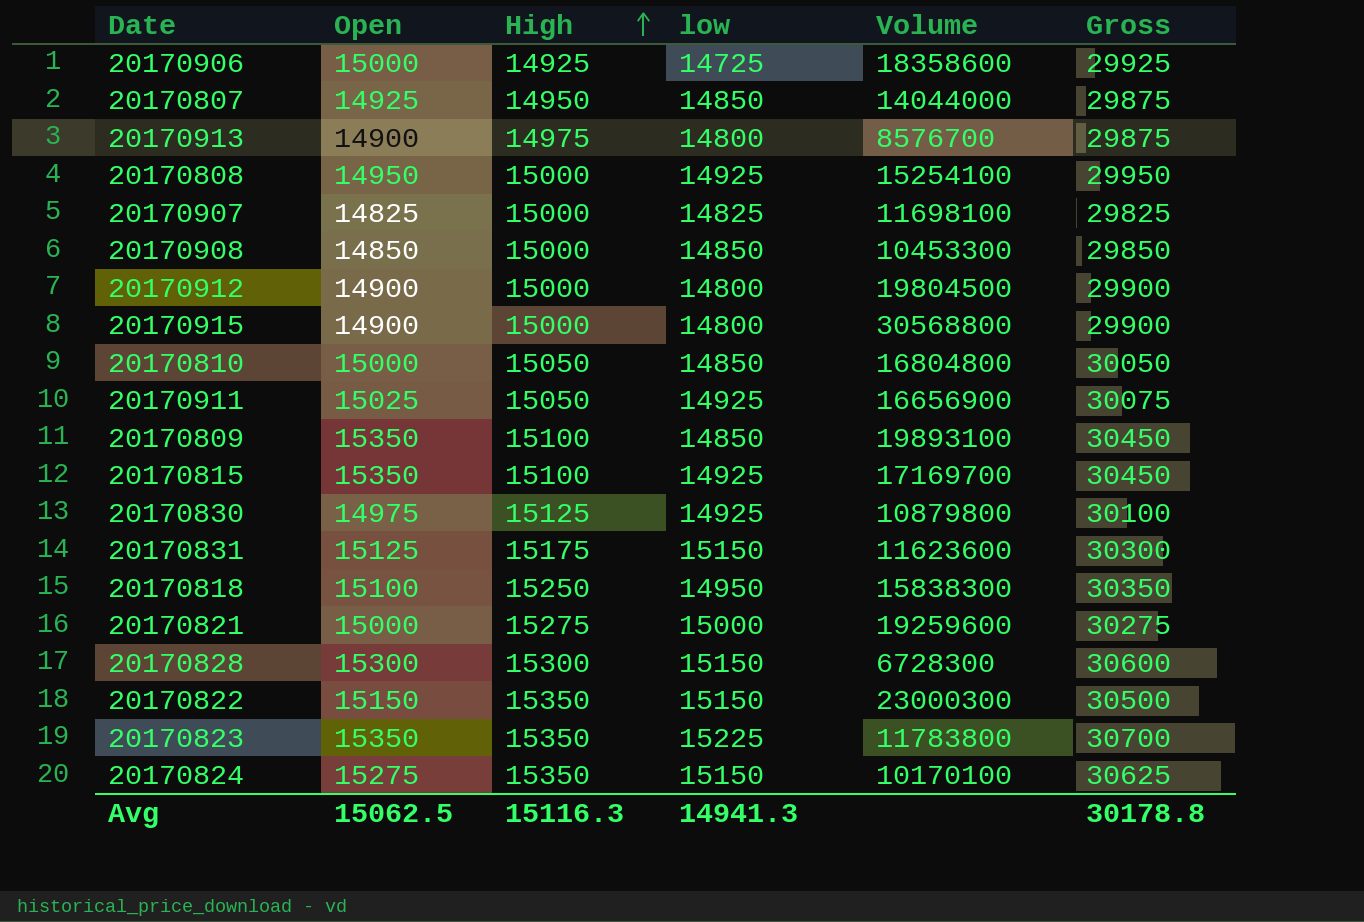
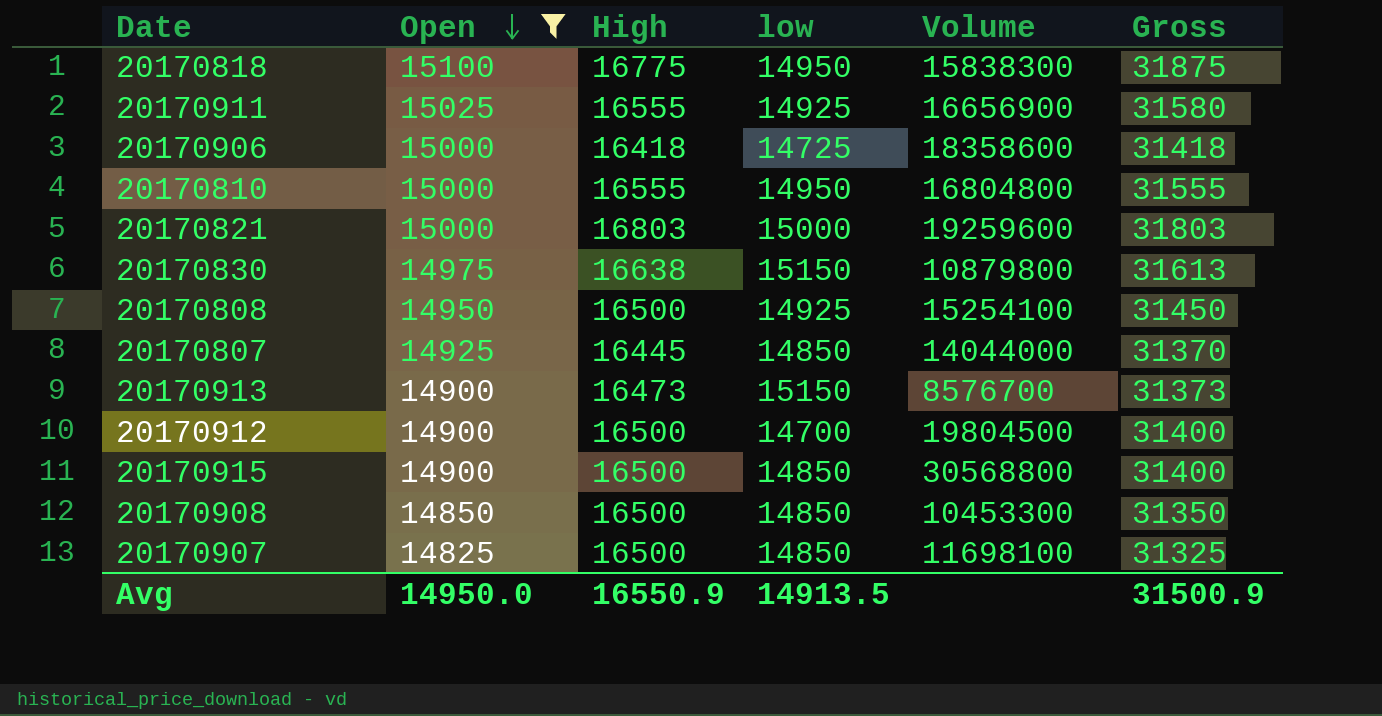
filter: none -> Open <= 15100
row order: High ascending -> Open descending
20170818 | High: 15250 -> 16775
20170818 | Gross: 30350 -> 31875
20170911 | High: 15050 -> 16555
20170911 | Gross: 30075 -> 31580
20170906 | High: 14925 -> 16418
20170906 | Gross: 29925 -> 31418
20170810 | High: 15050 -> 16555
20170810 | low: 14850 -> 14950
20170810 | Gross: 30050 -> 31555
20170821 | High: 15275 -> 16803
20170821 | Gross: 30275 -> 31803
20170830 | High: 15125 -> 16638
20170830 | low: 14925 -> 15150
20170830 | Gross: 30100 -> 31613
20170808 | High: 15000 -> 16500
20170808 | Gross: 29950 -> 31450
20170807 | High: 14950 -> 16445
20170807 | Gross: 29875 -> 31370
20170913 | High: 14975 -> 16473
20170913 | low: 14800 -> 15150
20170913 | Gross: 29875 -> 31373
20170912 | High: 15000 -> 16500
20170912 | low: 14800 -> 14700
20170912 | Gross: 29900 -> 31400
20170915 | High: 15000 -> 16500
20170915 | low: 14800 -> 14850
20170915 | Gross: 29900 -> 31400
20170908 | High: 15000 -> 16500
20170908 | Gross: 29850 -> 31350
20170907 | High: 15000 -> 16500
20170907 | low: 14825 -> 14850
20170907 | Gross: 29825 -> 31325
Avg | Open: 15062.5 -> 14950.0
Avg | High: 15116.3 -> 16550.9
Avg | low: 14941.3 -> 14913.5
Avg | Gross: 30178.8 -> 31500.9

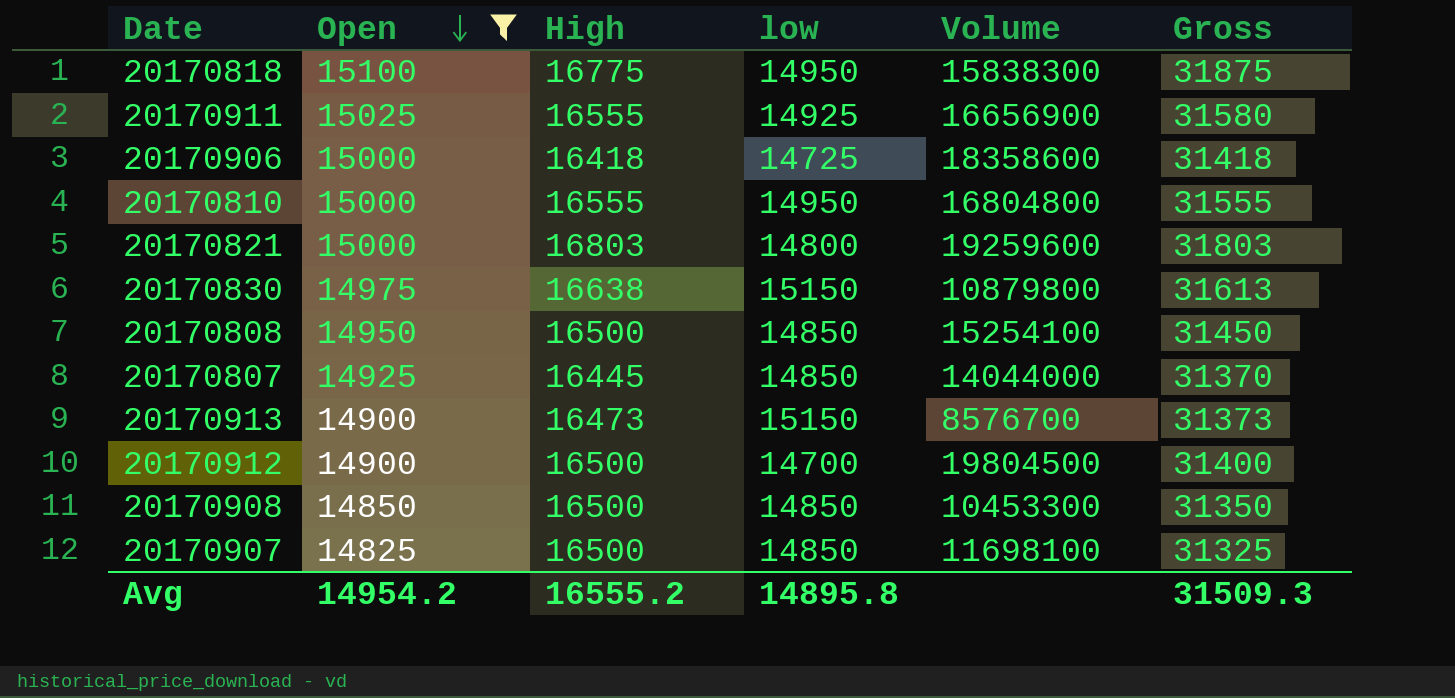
row 20170915: 14900 | 16500 | 14850 | 30568800 | 31400 -> none
20170821 | low: 15000 -> 14800
20170808 | low: 14925 -> 14850
Avg | Open: 14950.0 -> 14954.2
Avg | High: 16550.9 -> 16555.2
Avg | low: 14913.5 -> 14895.8
Avg | Gross: 31500.9 -> 31509.3

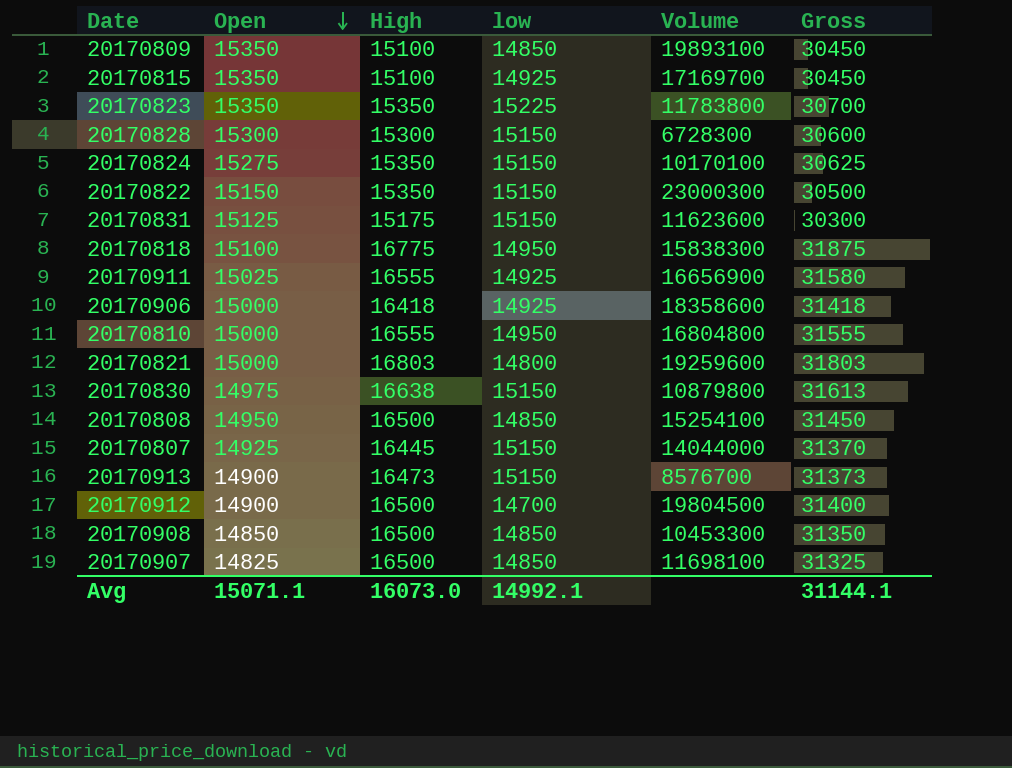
filter: Open <= 15100 -> none
20170906 | low: 14725 -> 14925
20170807 | low: 14850 -> 15150
Avg | Open: 14954.2 -> 15071.1
Avg | High: 16555.2 -> 16073.0
Avg | low: 14895.8 -> 14992.1
Avg | Gross: 31509.3 -> 31144.1

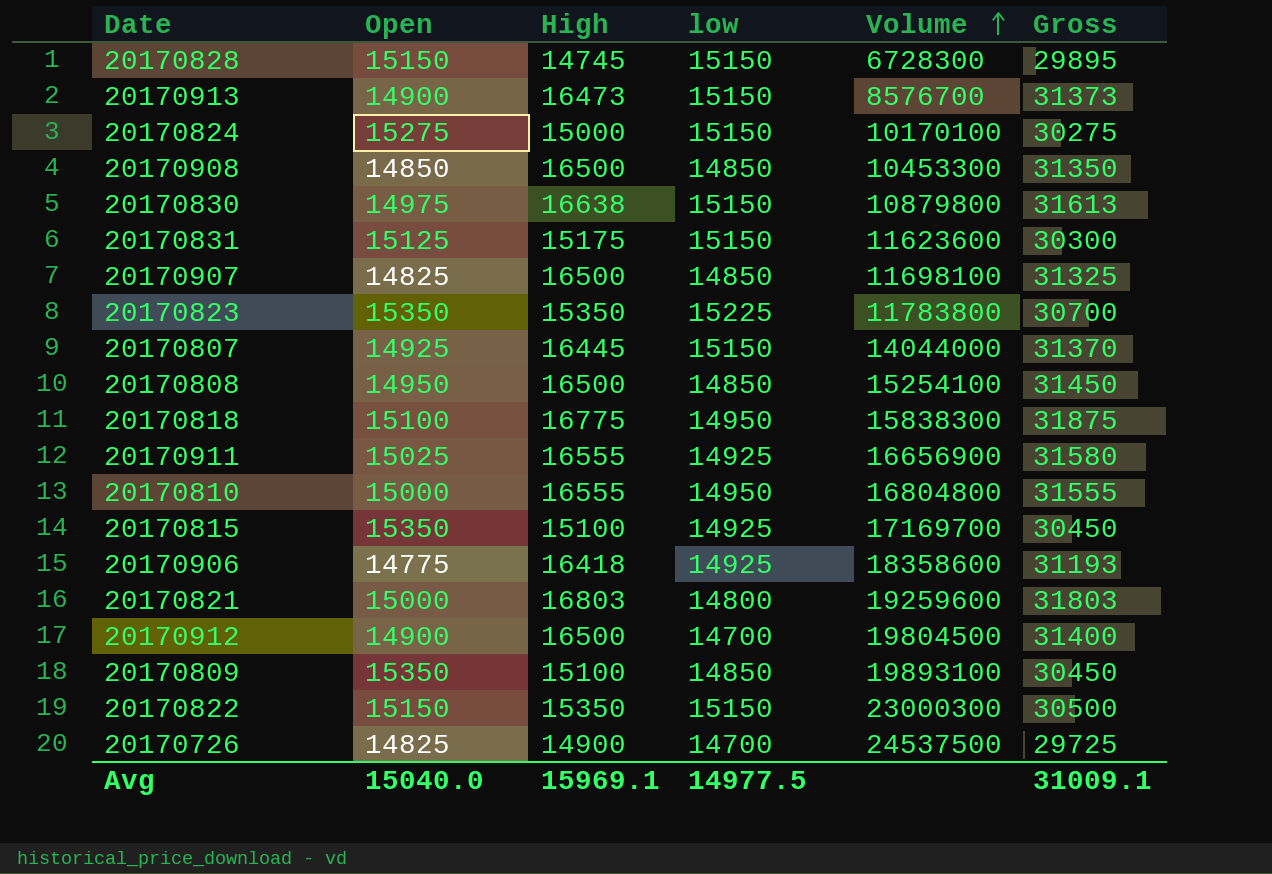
row order: Open descending -> Volume ascending
20170828 | Open: 15300 -> 15150
20170828 | High: 15300 -> 14745
20170828 | Gross: 30600 -> 29895
20170824 | High: 15350 -> 15000
20170824 | Gross: 30625 -> 30275
20170906 | Open: 15000 -> 14775
20170906 | Gross: 31418 -> 31193
row 20170726: none -> 14825 | 14900 | 14700 | 24537500 | 29725
Avg | Open: 15071.1 -> 15040.0
Avg | High: 16073.0 -> 15969.1
Avg | low: 14992.1 -> 14977.5
Avg | Gross: 31144.1 -> 31009.1

